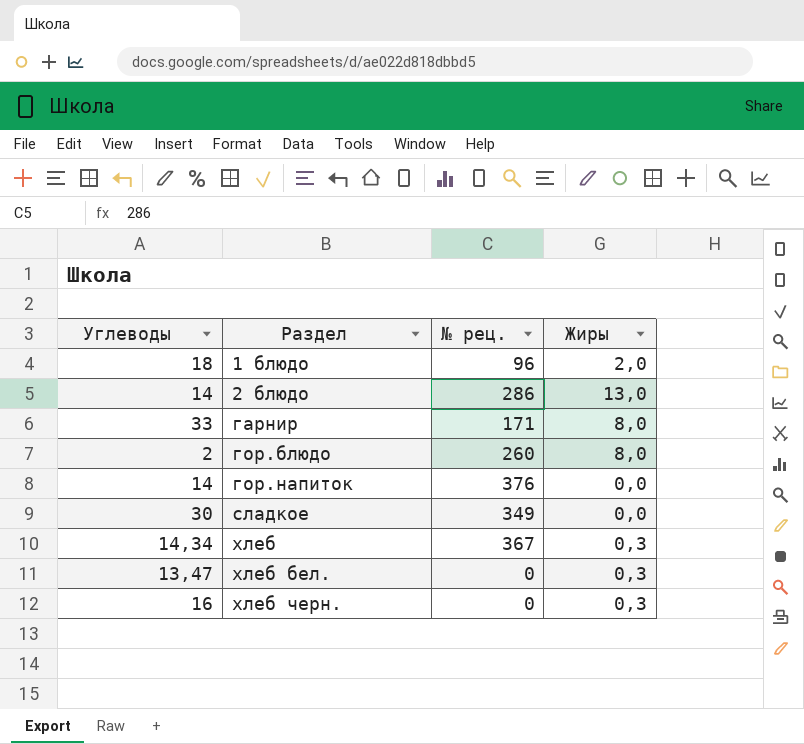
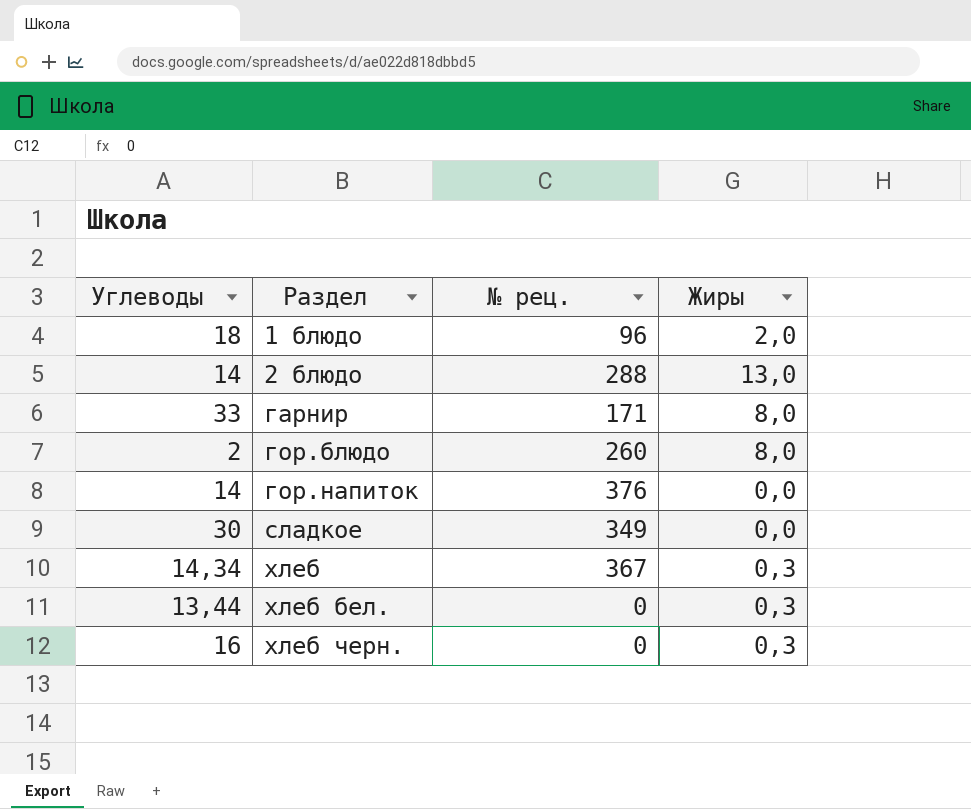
2 блюдо | № рец.: 286 -> 288
хлеб бел. | Углеводы: 13,47 -> 13,44

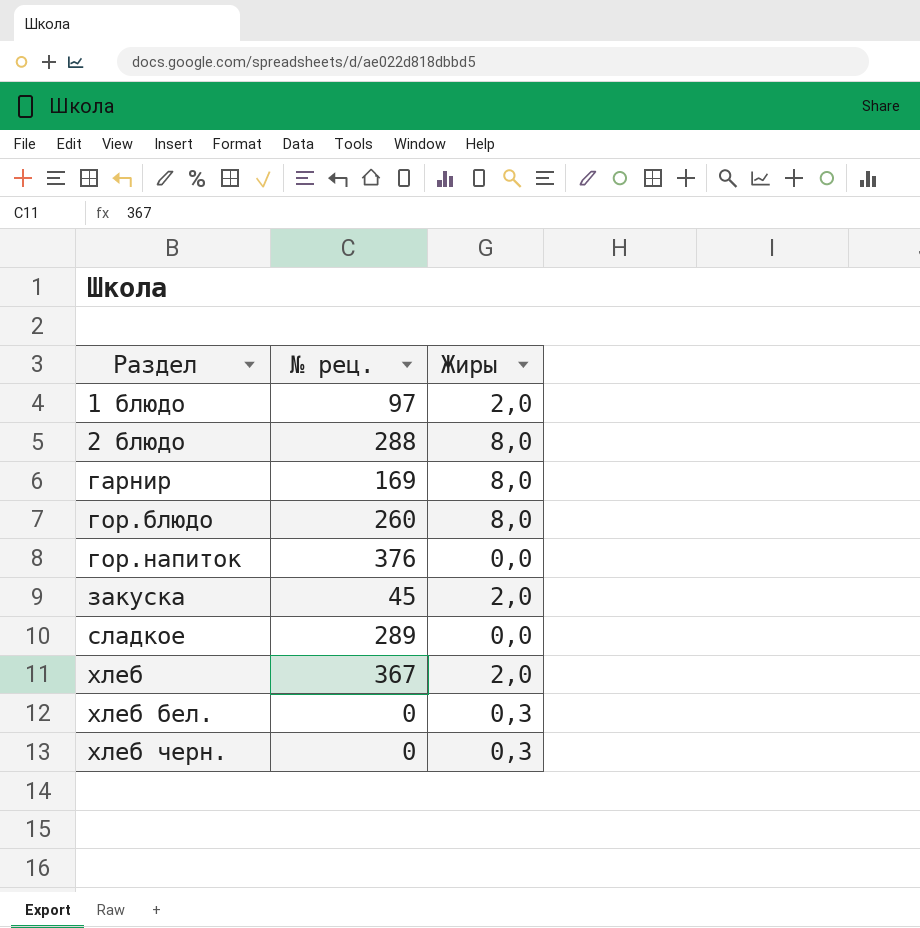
column Углеводы | position: 1 -> none
1 блюдо | № рец.: 96 -> 97
2 блюдо | Жиры: 13,0 -> 8,0
гарнир | № рец.: 171 -> 169
row закуска: none -> 45 | 2,0
сладкое | № рец.: 349 -> 289
хлеб | Жиры: 0,3 -> 2,0

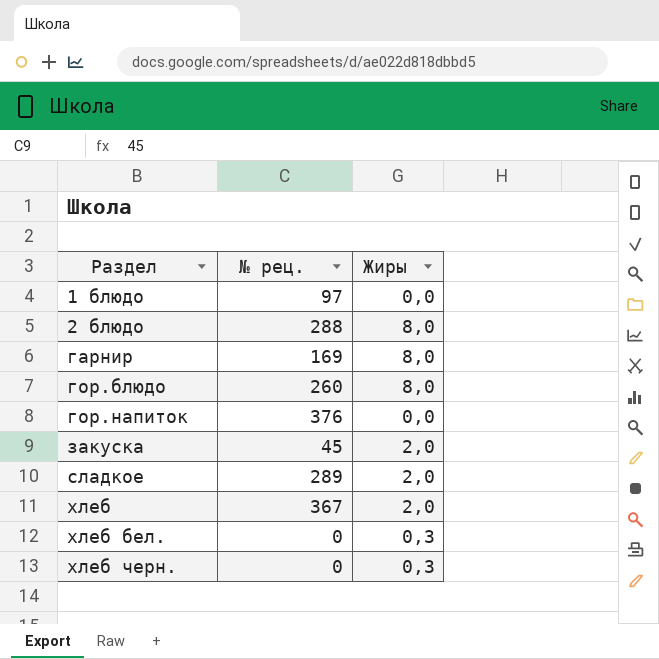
1 блюдо | Жиры: 2,0 -> 0,0
сладкое | Жиры: 0,0 -> 2,0

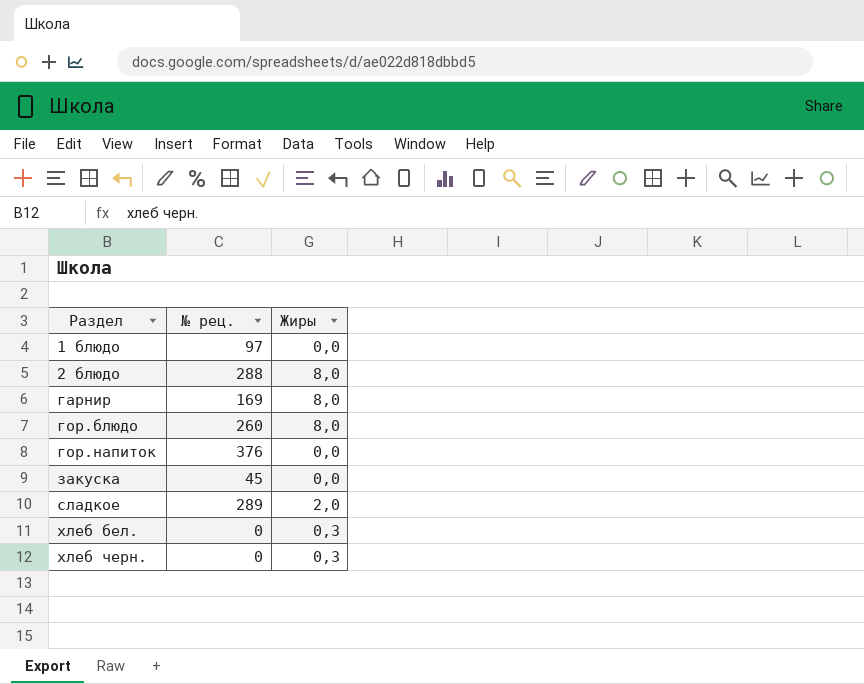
row хлеб: 367 | 2,0 -> none
закуска | Жиры: 2,0 -> 0,0

